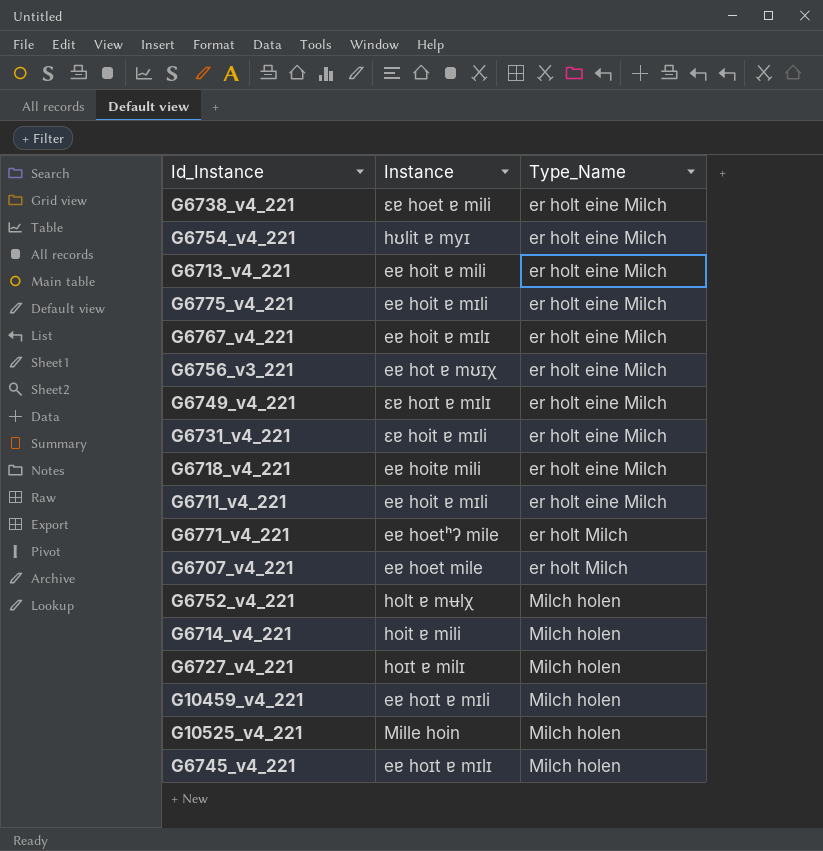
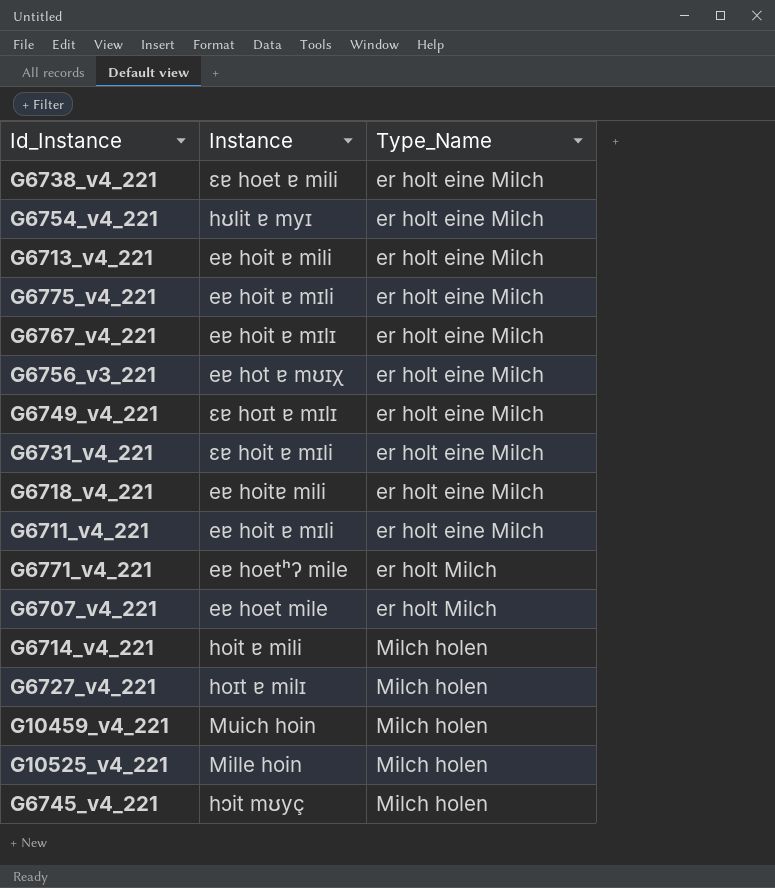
row G6752_v4_221: holt ɐ mʉlχ | Milch holen -> none
G10459_v4_221 | Instance: eɐ hoɪt ɐ mɪli -> Muich hoin
G6745_v4_221 | Instance: eɐ hoɪt ɐ mɪlɪ -> hɔit mʊyç

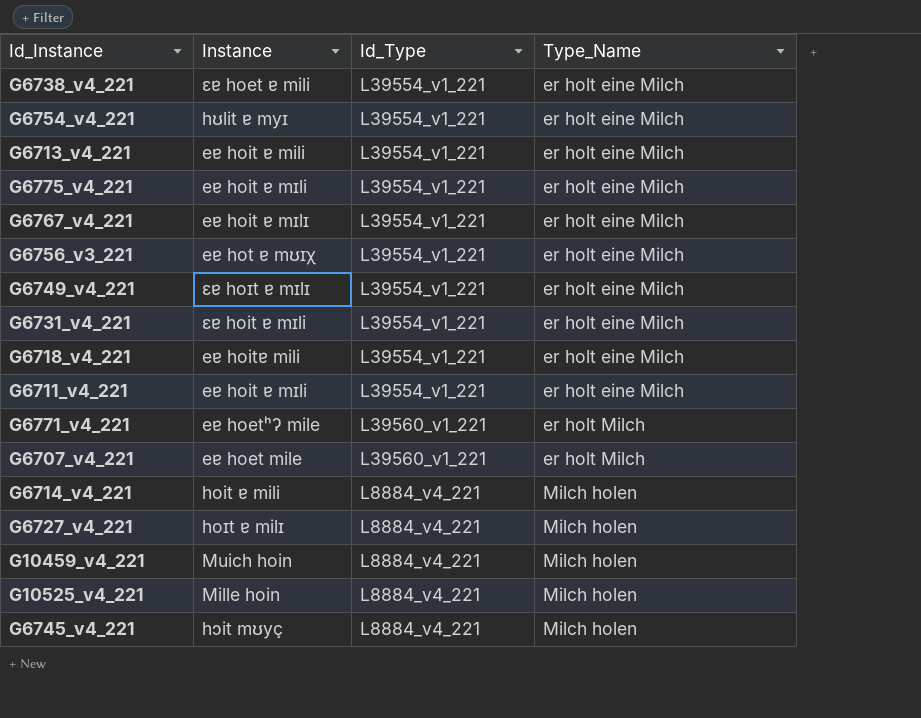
column Id_Type | position: none -> 3

